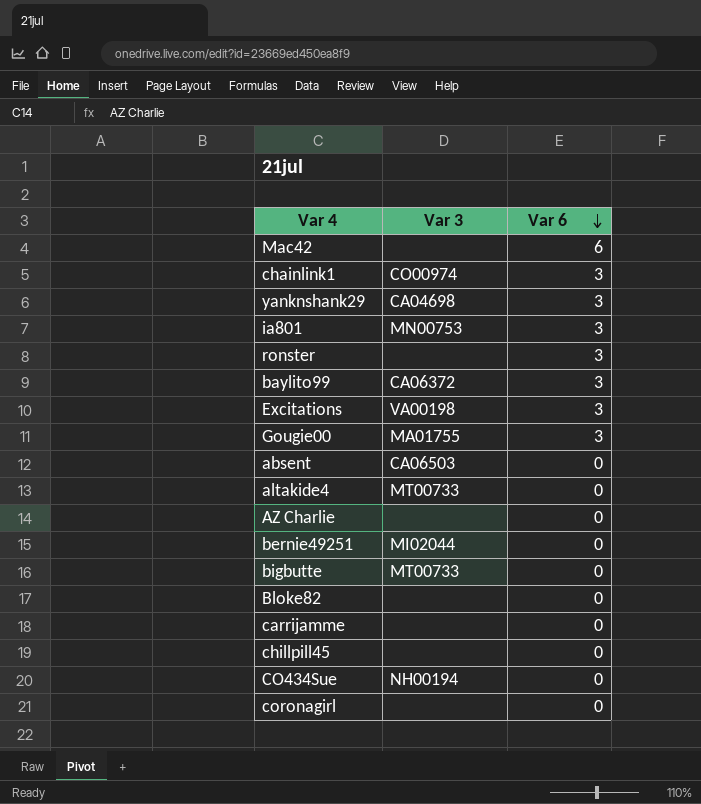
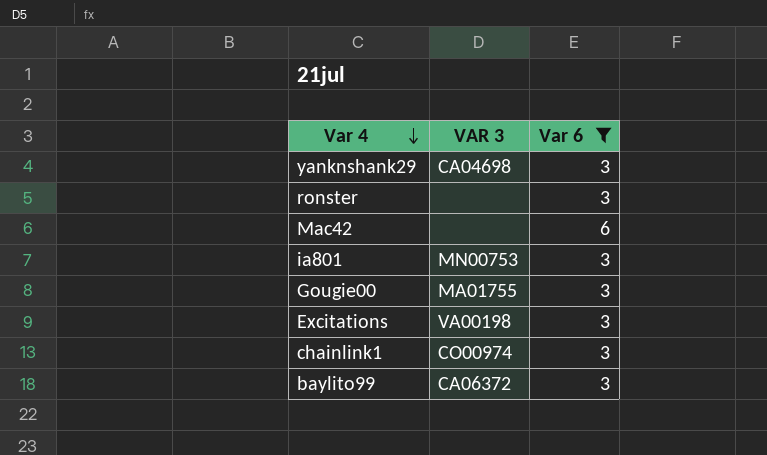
filter: none -> Var 6 != 0
row order: Var 6 descending -> Var 4 descending
column name: Var 3 -> VAR 3

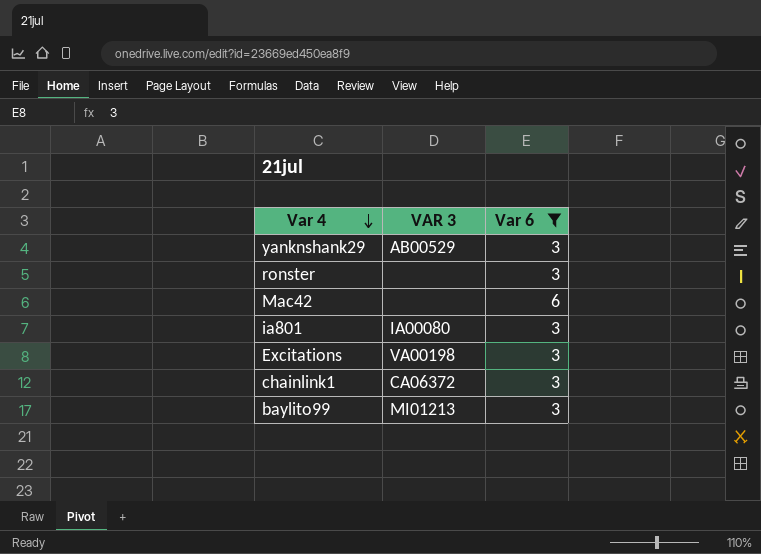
row Gougie00: MA01755 | 3 -> none
yanknshank29 | VAR 3: CA04698 -> AB00529
ia801 | VAR 3: MN00753 -> IA00080
chainlink1 | VAR 3: CO00974 -> CA06372
baylito99 | VAR 3: CA06372 -> MI01213

